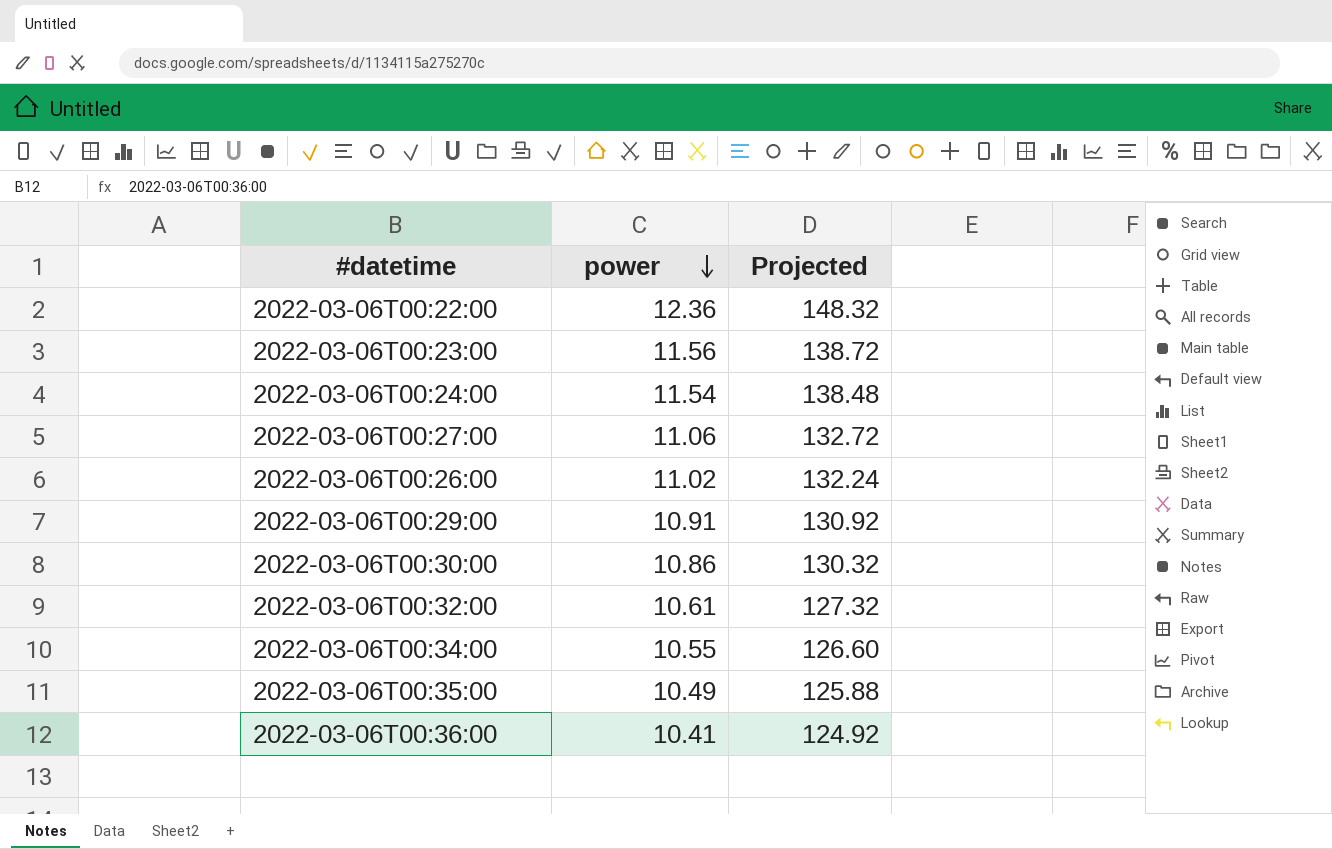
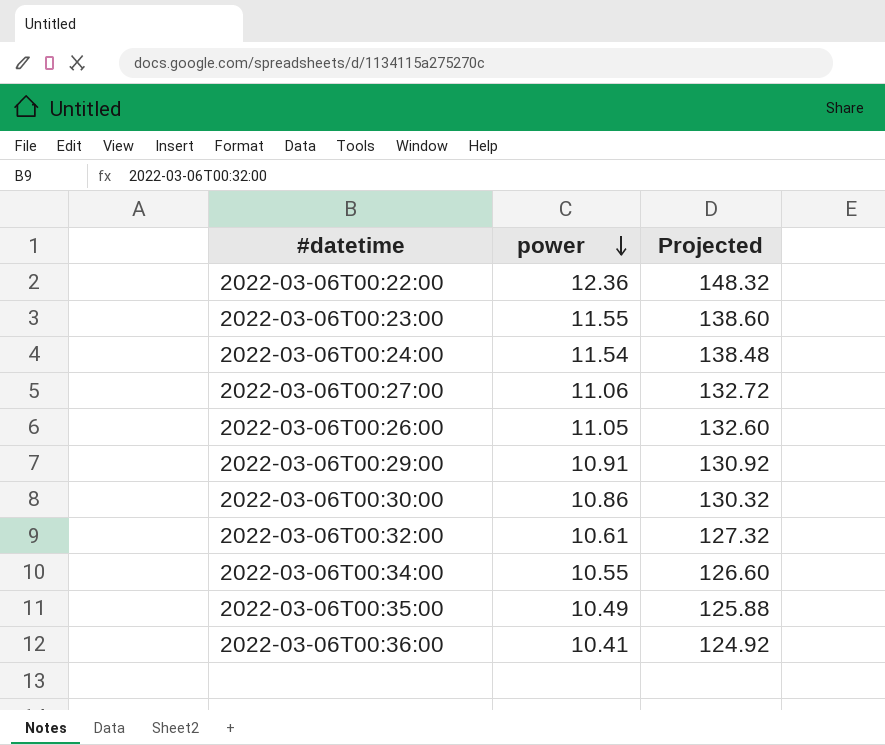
2022-03-06T00:23:00 | power: 11.56 -> 11.55
2022-03-06T00:23:00 | Projected: 138.72 -> 138.60
2022-03-06T00:26:00 | power: 11.02 -> 11.05
2022-03-06T00:26:00 | Projected: 132.24 -> 132.60

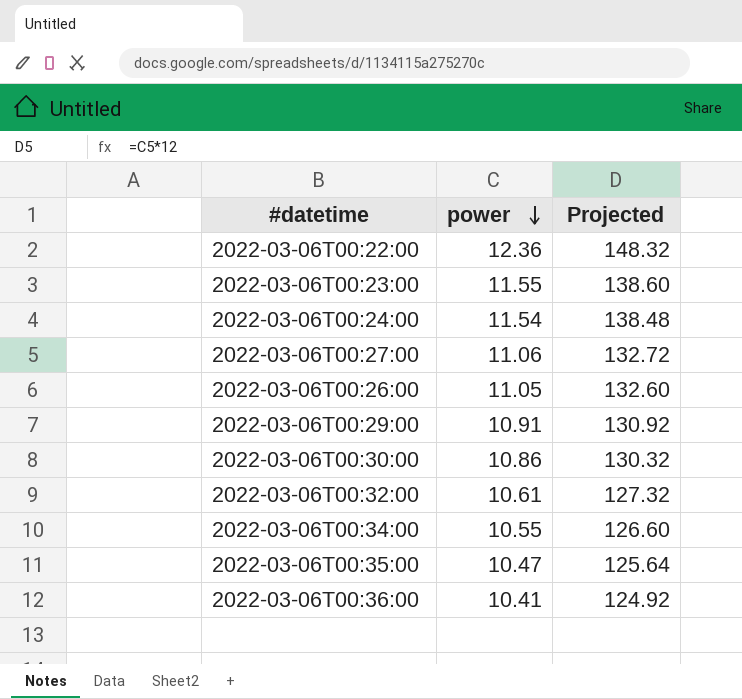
2022-03-06T00:35:00 | power: 10.49 -> 10.47
2022-03-06T00:35:00 | Projected: 125.88 -> 125.64

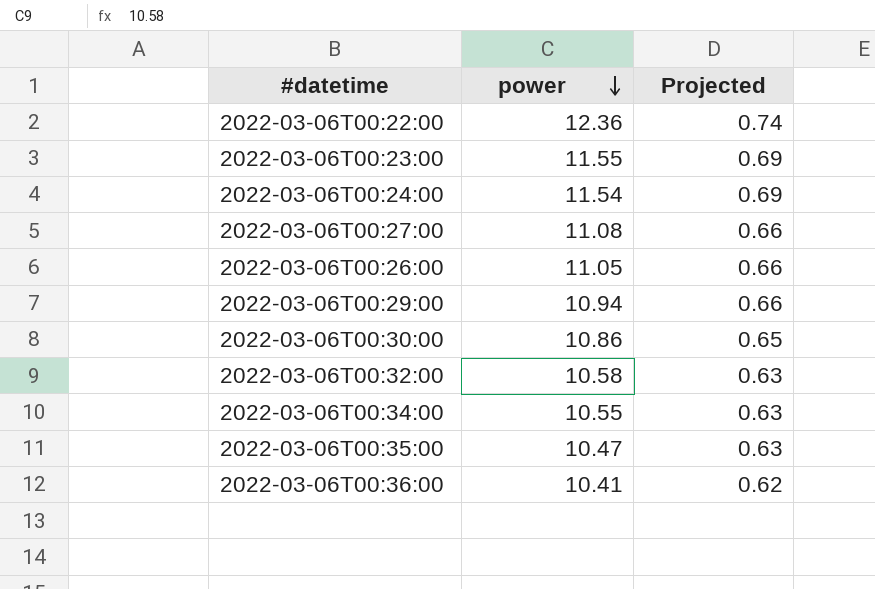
column Projected | formula: [power] * 12 -> [power] * 0.06
2022-03-06T00:27:00 | power: 11.06 -> 11.08
2022-03-06T00:29:00 | power: 10.91 -> 10.94
2022-03-06T00:32:00 | power: 10.61 -> 10.58

